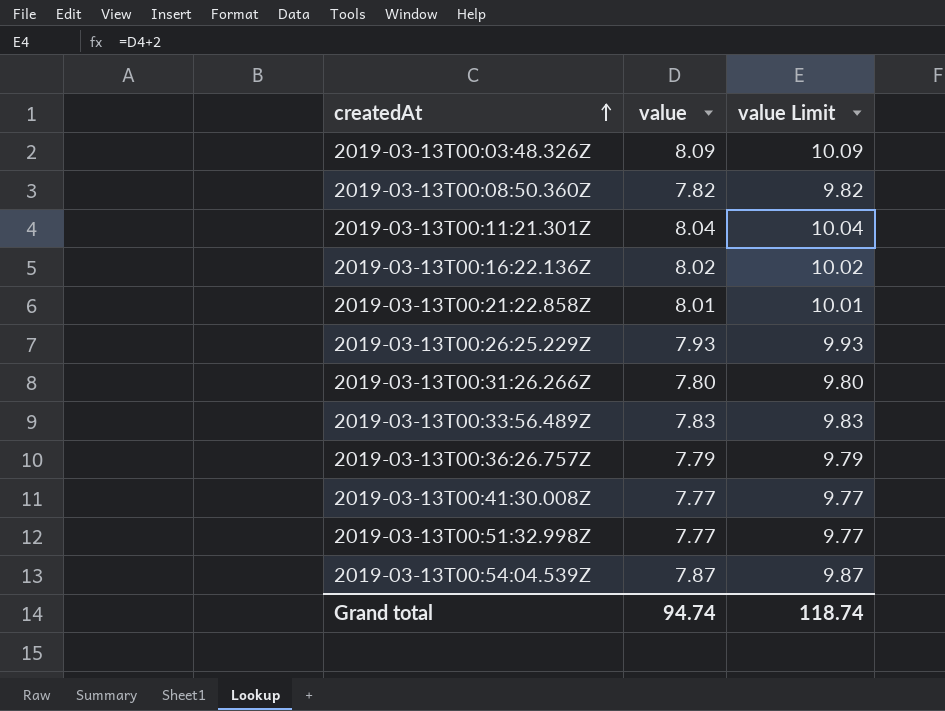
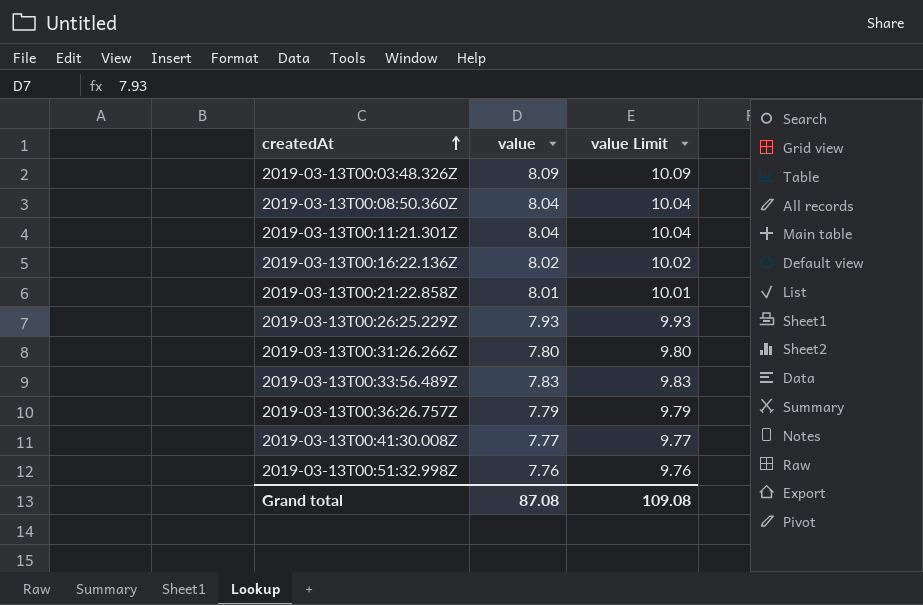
row 2019-03-13T00:54:04.539Z: 7.87 | 9.87 -> none
2019-03-13T00:08:50.360Z | value: 7.82 -> 8.04
2019-03-13T00:08:50.360Z | value Limit: 9.82 -> 10.04
2019-03-13T00:51:32.998Z | value: 7.77 -> 7.76
2019-03-13T00:51:32.998Z | value Limit: 9.77 -> 9.76
Grand total | value: 94.74 -> 87.08
Grand total | value Limit: 118.74 -> 109.08

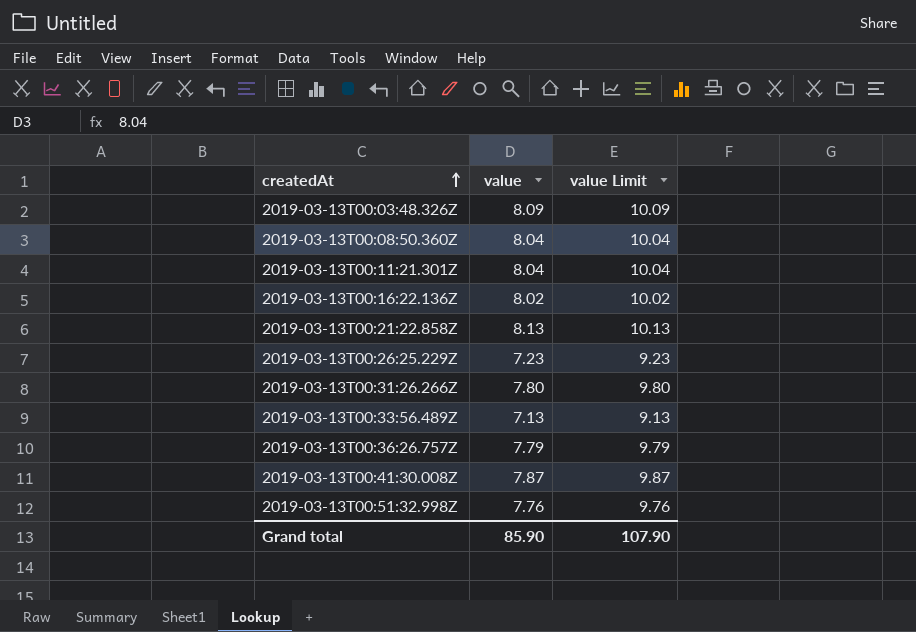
2019-03-13T00:21:22.858Z | value: 8.01 -> 8.13
2019-03-13T00:21:22.858Z | value Limit: 10.01 -> 10.13
2019-03-13T00:26:25.229Z | value: 7.93 -> 7.23
2019-03-13T00:26:25.229Z | value Limit: 9.93 -> 9.23
2019-03-13T00:33:56.489Z | value: 7.83 -> 7.13
2019-03-13T00:33:56.489Z | value Limit: 9.83 -> 9.13
2019-03-13T00:41:30.008Z | value: 7.77 -> 7.87
2019-03-13T00:41:30.008Z | value Limit: 9.77 -> 9.87
Grand total | value: 87.08 -> 85.90
Grand total | value Limit: 109.08 -> 107.90

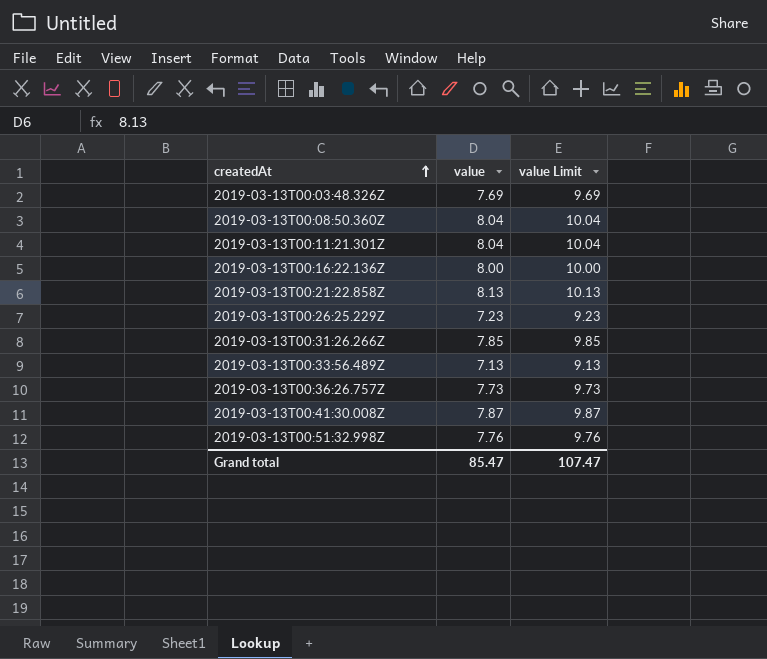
2019-03-13T00:03:48.326Z | value: 8.09 -> 7.69
2019-03-13T00:03:48.326Z | value Limit: 10.09 -> 9.69
2019-03-13T00:16:22.136Z | value: 8.02 -> 8.00
2019-03-13T00:16:22.136Z | value Limit: 10.02 -> 10.00
2019-03-13T00:31:26.266Z | value: 7.80 -> 7.85
2019-03-13T00:31:26.266Z | value Limit: 9.80 -> 9.85
2019-03-13T00:36:26.757Z | value: 7.79 -> 7.73
2019-03-13T00:36:26.757Z | value Limit: 9.79 -> 9.73
Grand total | value: 85.90 -> 85.47
Grand total | value Limit: 107.90 -> 107.47

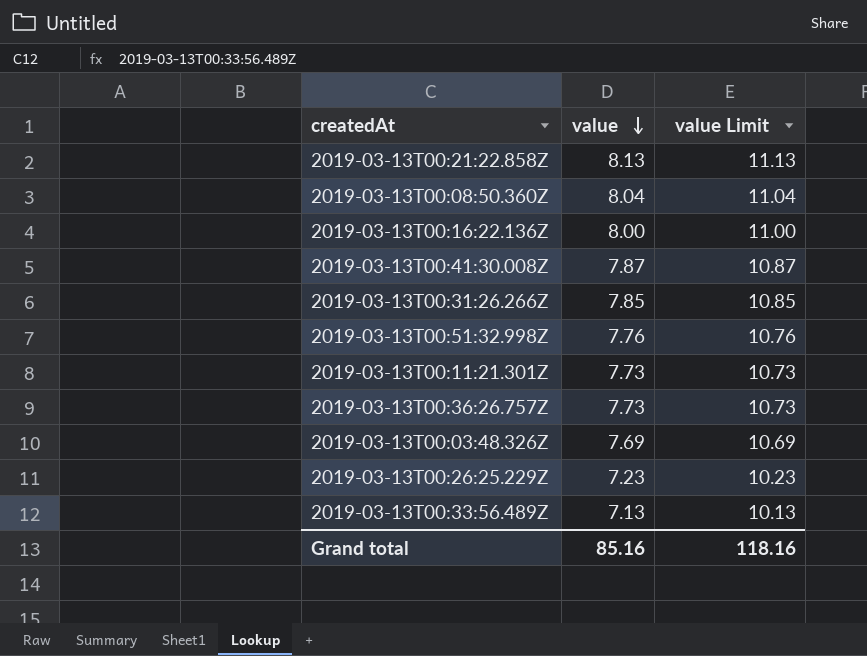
row order: createdAt ascending -> value descending
column value Limit | formula: [value] + 2 -> [value] + 3
2019-03-13T00:11:21.301Z | value: 8.04 -> 7.73
Grand total | value: 85.47 -> 85.16
Grand total | value Limit: 107.47 -> 118.16

